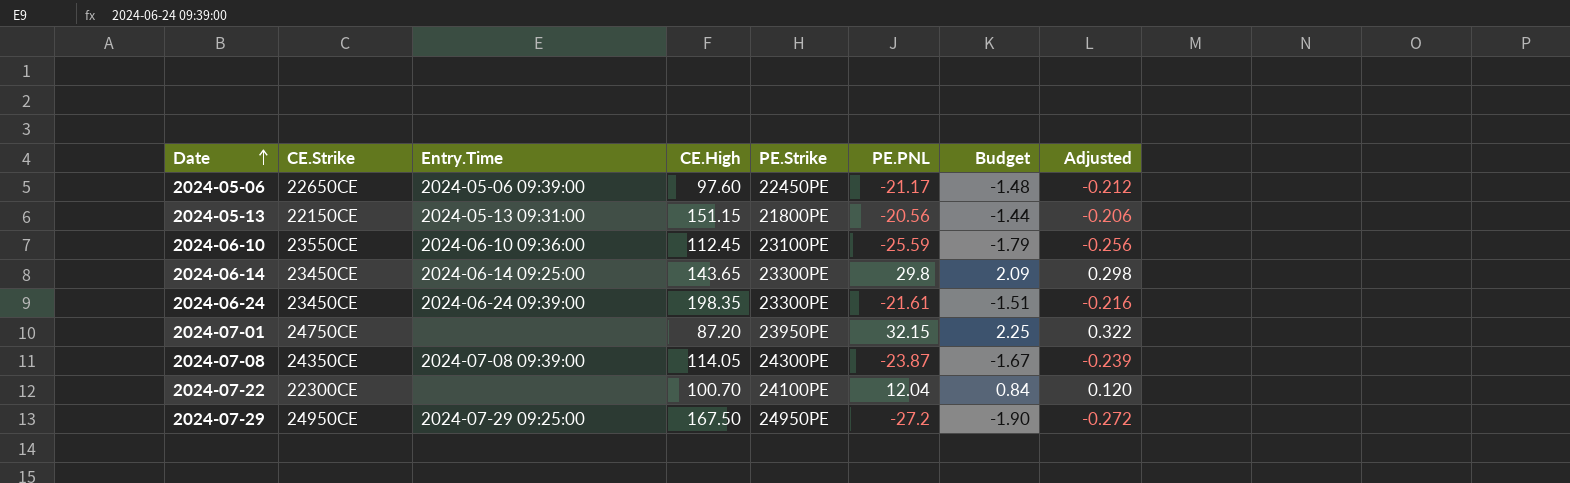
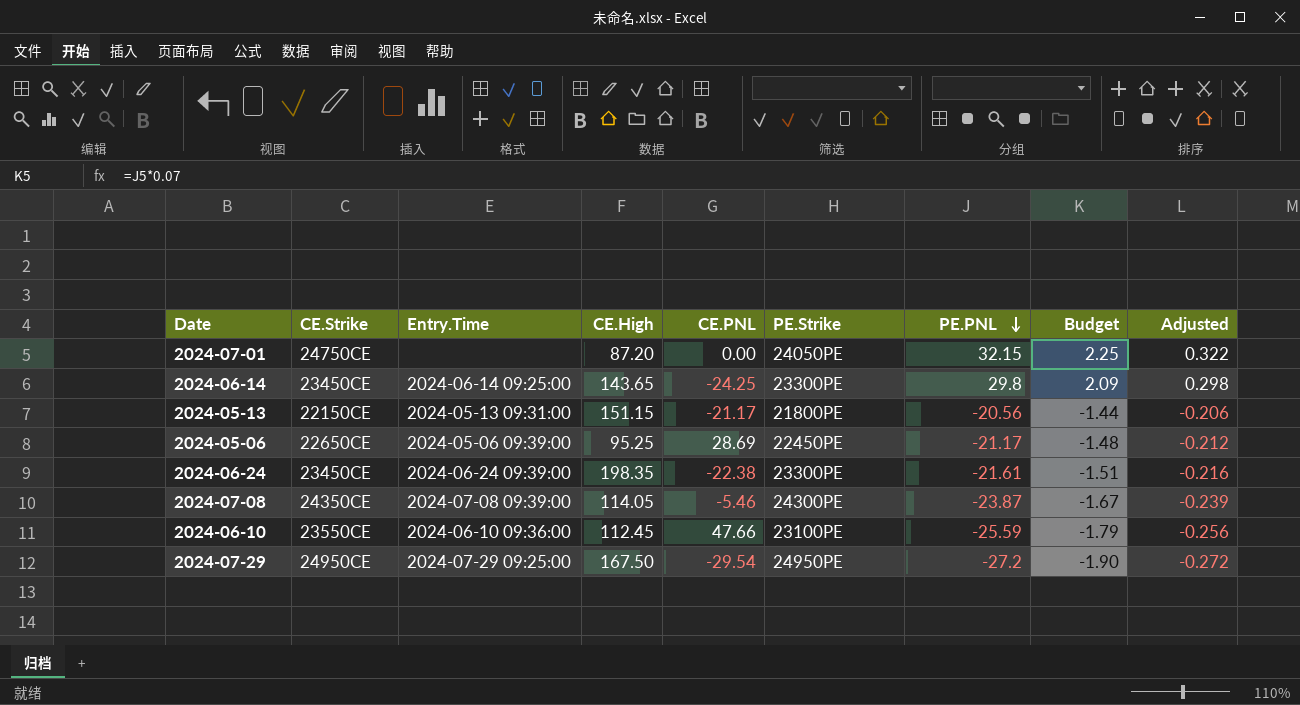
row order: Date ascending -> PE.PNL descending
column CE.PNL | position: none -> 5
row 2024-07-22: 22300CE | none | 100.70 | 24100PE | 12.04 | 0.84 | 0.120 -> none
2024-07-01 | PE.Strike: 23950PE -> 24050PE
2024-05-06 | CE.High: 97.60 -> 95.25

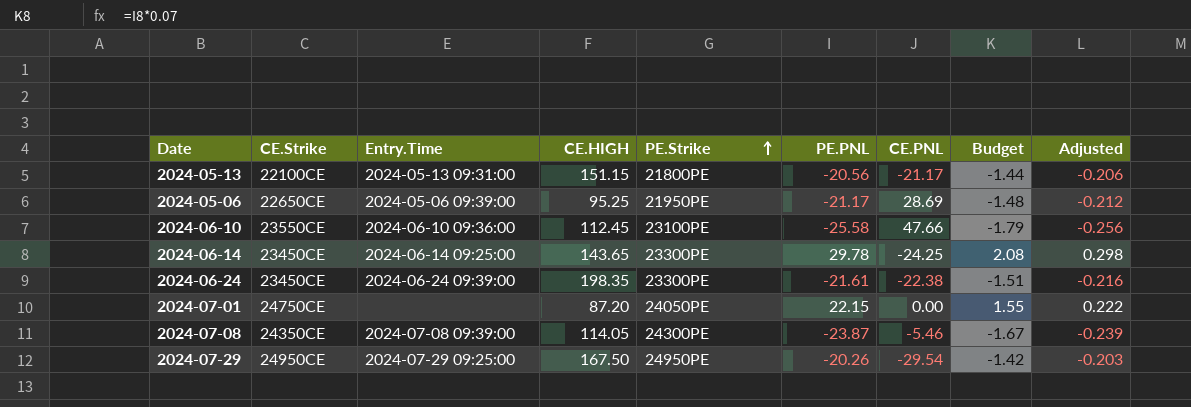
row order: PE.PNL descending -> PE.Strike ascending
column name: CE.High -> CE.HIGH
column CE.PNL | position: 5 -> 7
2024-05-13 | CE.Strike: 22150CE -> 22100CE
2024-05-06 | PE.Strike: 22450PE -> 21950PE
2024-06-10 | PE.PNL: -25.59 -> -25.58
2024-06-14 | PE.PNL: 29.8 -> 29.78
2024-06-14 | Budget: 2.09 -> 2.08
2024-07-01 | PE.PNL: 32.15 -> 22.15
2024-07-01 | Budget: 2.25 -> 1.55
2024-07-01 | Adjusted: 0.322 -> 0.222
2024-07-29 | PE.PNL: -27.2 -> -20.26
2024-07-29 | Budget: -1.90 -> -1.42
2024-07-29 | Adjusted: -0.272 -> -0.203

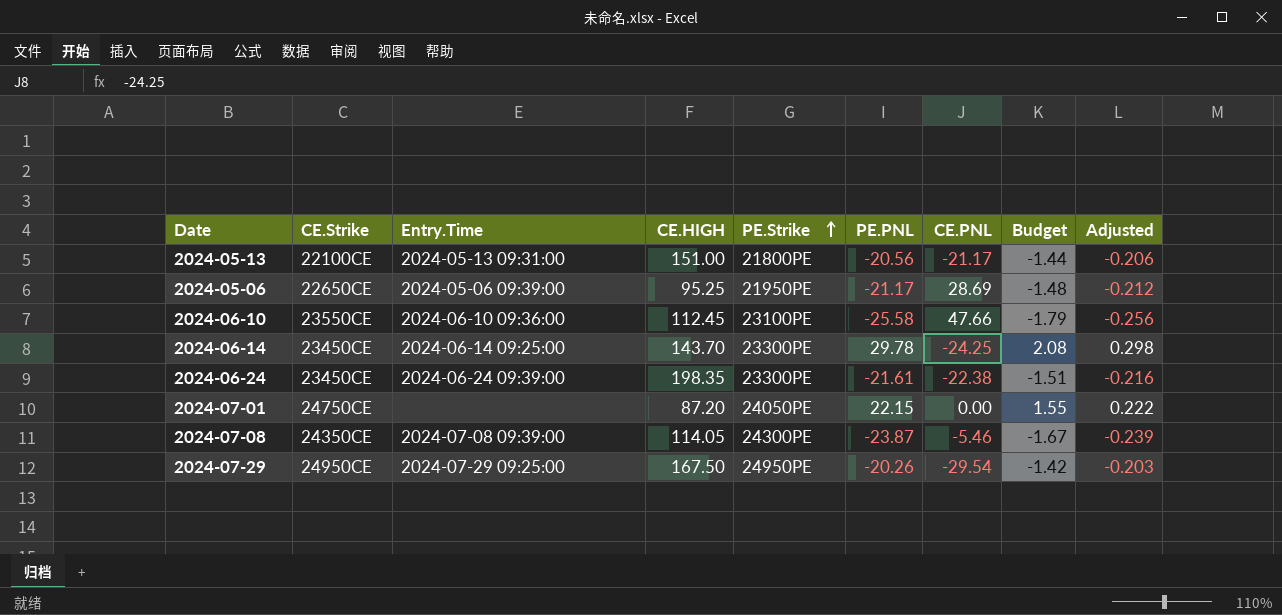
2024-05-13 | CE.HIGH: 151.15 -> 151.00
2024-06-14 | CE.HIGH: 143.65 -> 143.70

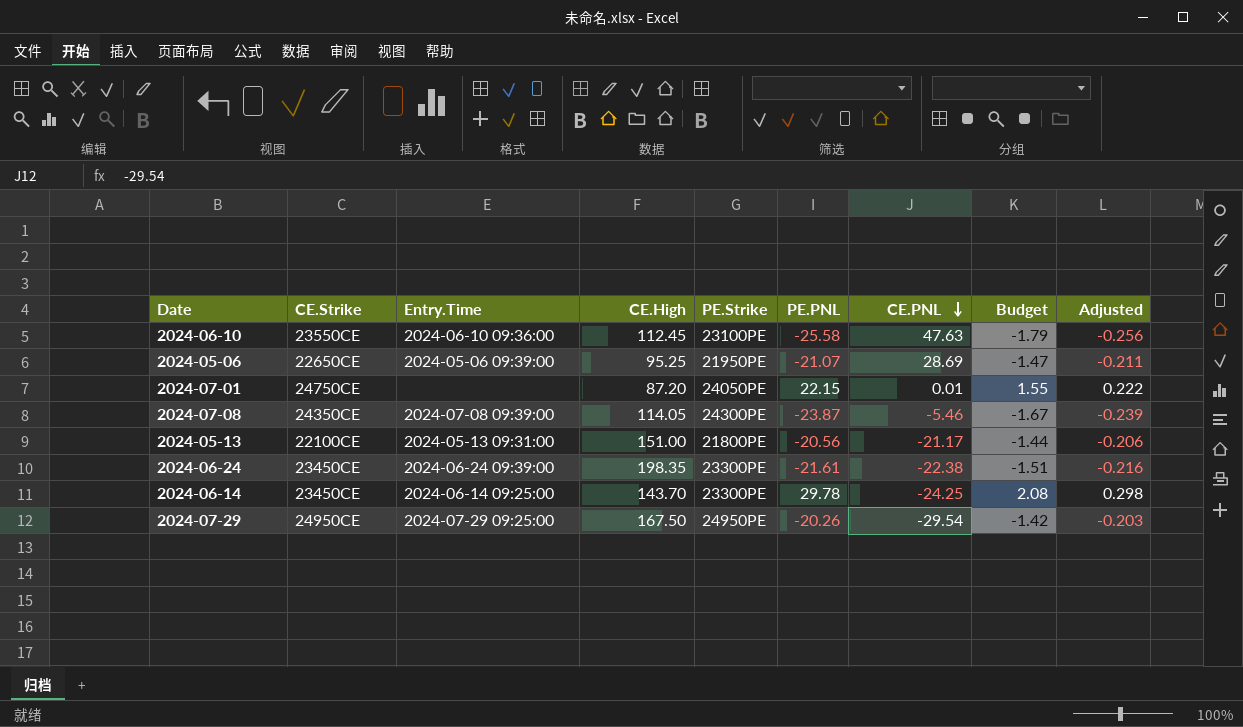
row order: PE.Strike ascending -> CE.PNL descending
column name: CE.HIGH -> CE.High
2024-06-10 | CE.PNL: 47.66 -> 47.63
2024-05-06 | PE.PNL: -21.17 -> -21.07
2024-05-06 | Budget: -1.48 -> -1.47
2024-05-06 | Adjusted: -0.212 -> -0.211
2024-07-01 | CE.PNL: 0.00 -> 0.01

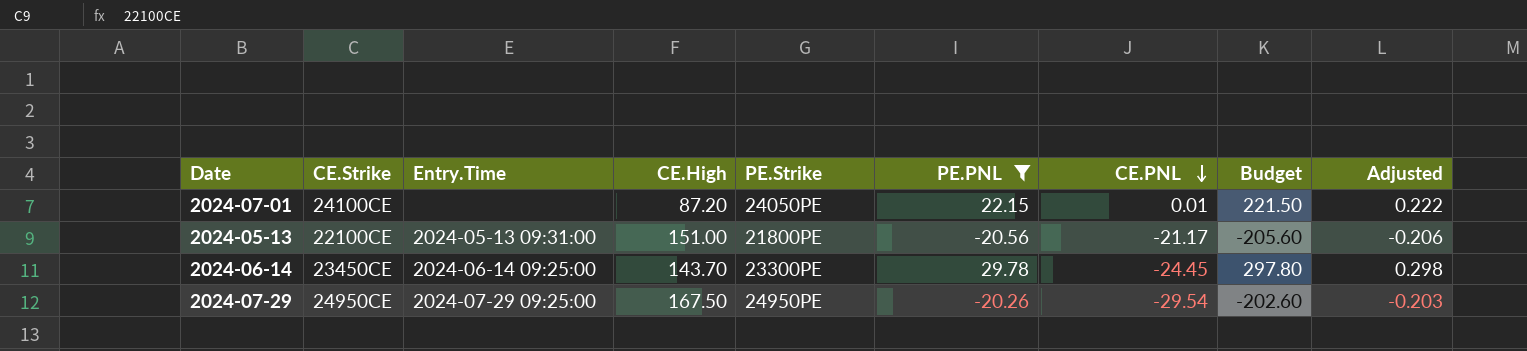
filter: none -> PE.PNL >= -20.56
column Budget | formula: [PE.PNL] * 0.07 -> [PE.PNL] * 10
2024-07-01 | CE.Strike: 24750CE -> 24100CE
2024-06-14 | CE.PNL: -24.25 -> -24.45

